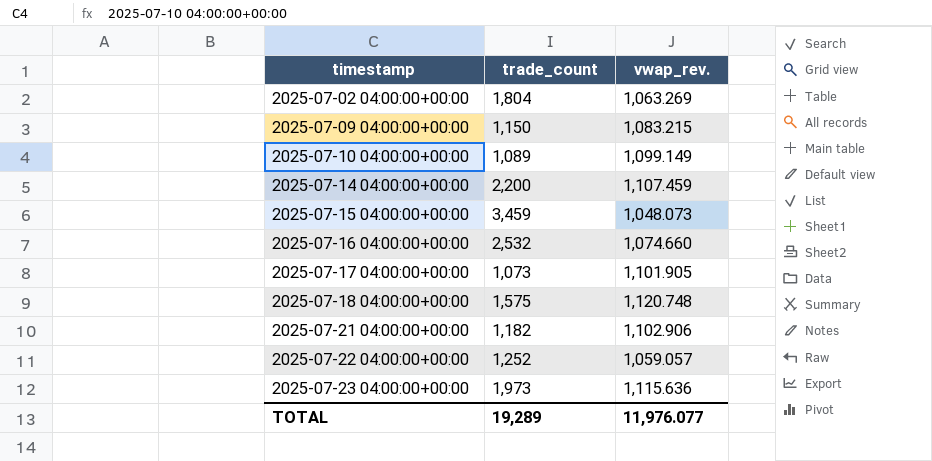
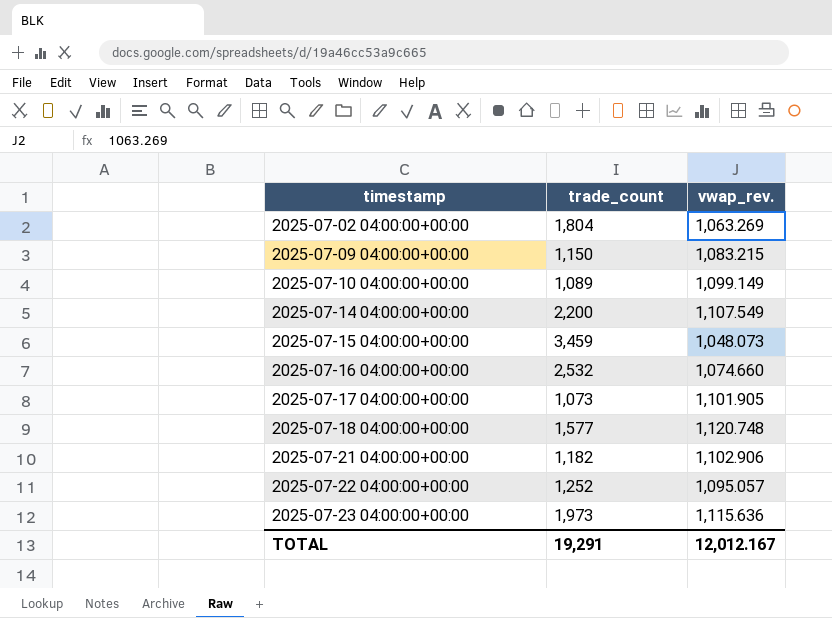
2025-07-14 04:00:00+00:00 | vwap_rev.: 1,107.459 -> 1,107.549
2025-07-18 04:00:00+00:00 | trade_count: 1,575 -> 1,577
2025-07-22 04:00:00+00:00 | vwap_rev.: 1,059.057 -> 1,095.057
TOTAL | trade_count: 19,289 -> 19,291
TOTAL | vwap_rev.: 11,976.077 -> 12,012.167

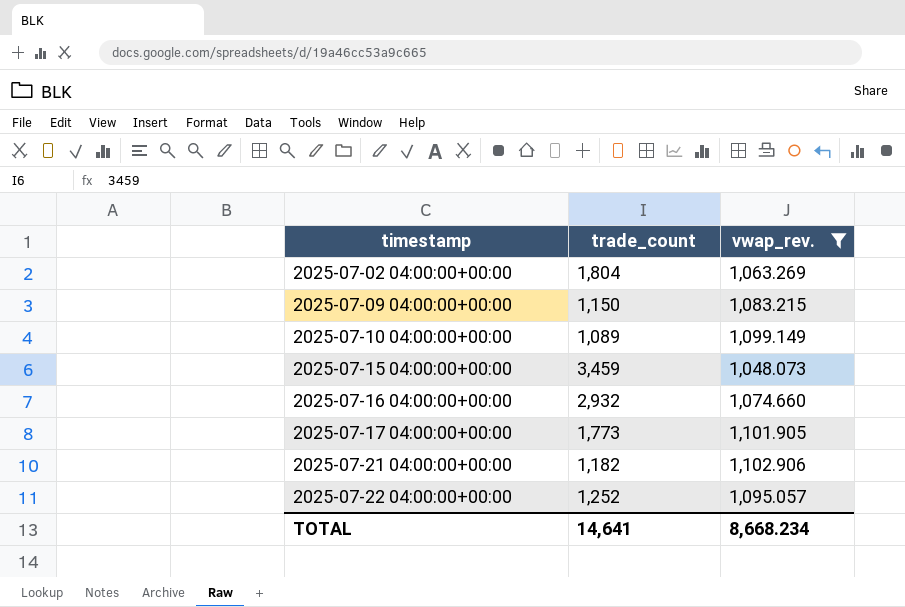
filter: none -> vwap_rev. <= 1,102.906
2025-07-16 04:00:00+00:00 | trade_count: 2,532 -> 2,932
2025-07-17 04:00:00+00:00 | trade_count: 1,073 -> 1,773
TOTAL | trade_count: 19,291 -> 14,641
TOTAL | vwap_rev.: 12,012.167 -> 8,668.234

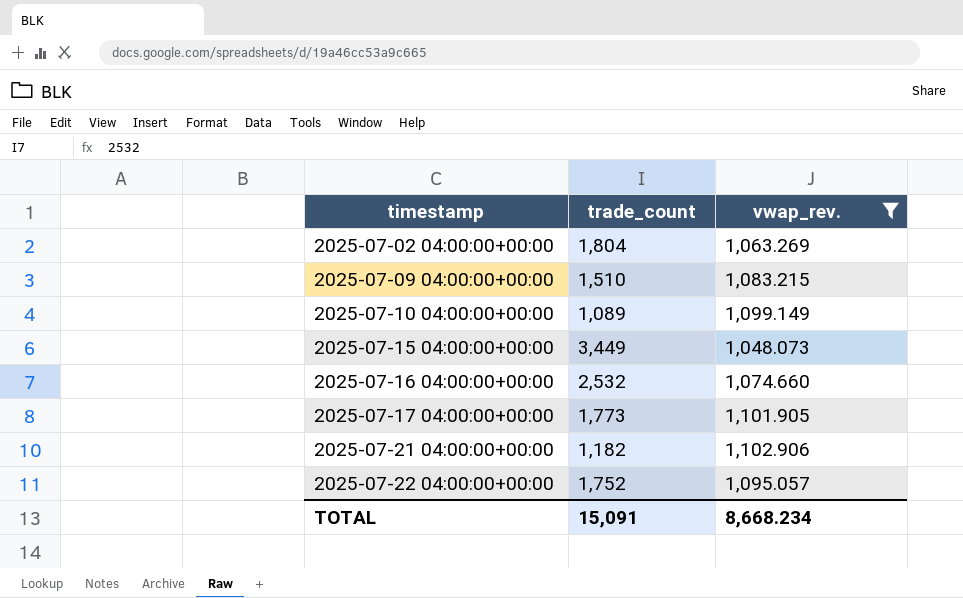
2025-07-09 04:00:00+00:00 | trade_count: 1,150 -> 1,510
2025-07-15 04:00:00+00:00 | trade_count: 3,459 -> 3,449
2025-07-16 04:00:00+00:00 | trade_count: 2,932 -> 2,532
2025-07-22 04:00:00+00:00 | trade_count: 1,252 -> 1,752
TOTAL | trade_count: 14,641 -> 15,091

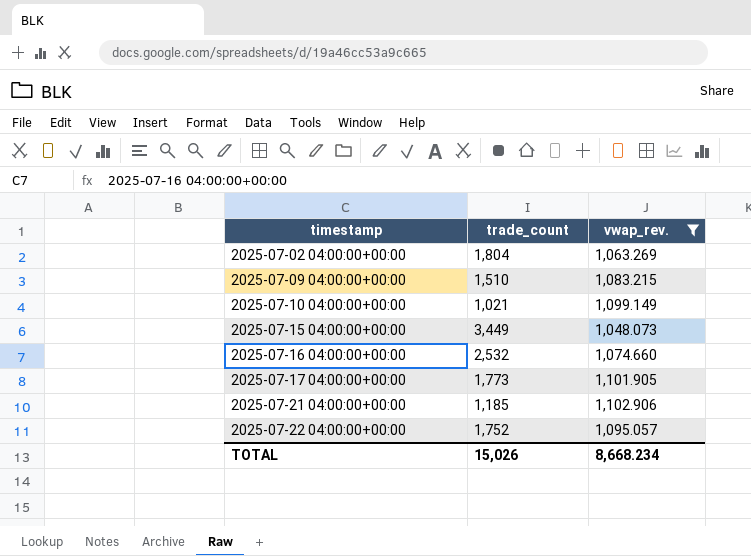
2025-07-10 04:00:00+00:00 | trade_count: 1,089 -> 1,021
2025-07-21 04:00:00+00:00 | trade_count: 1,182 -> 1,185
TOTAL | trade_count: 15,091 -> 15,026

